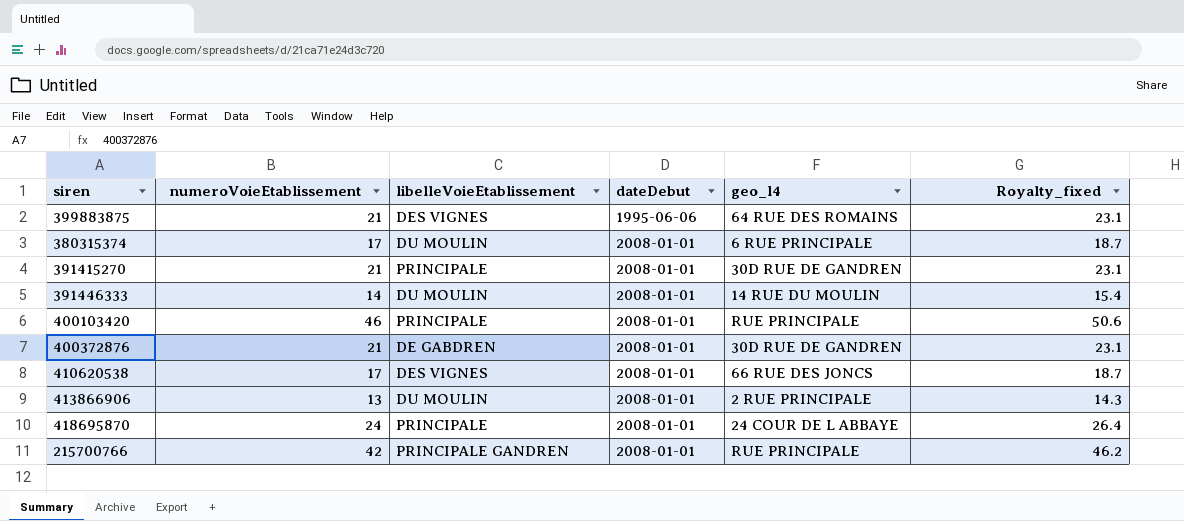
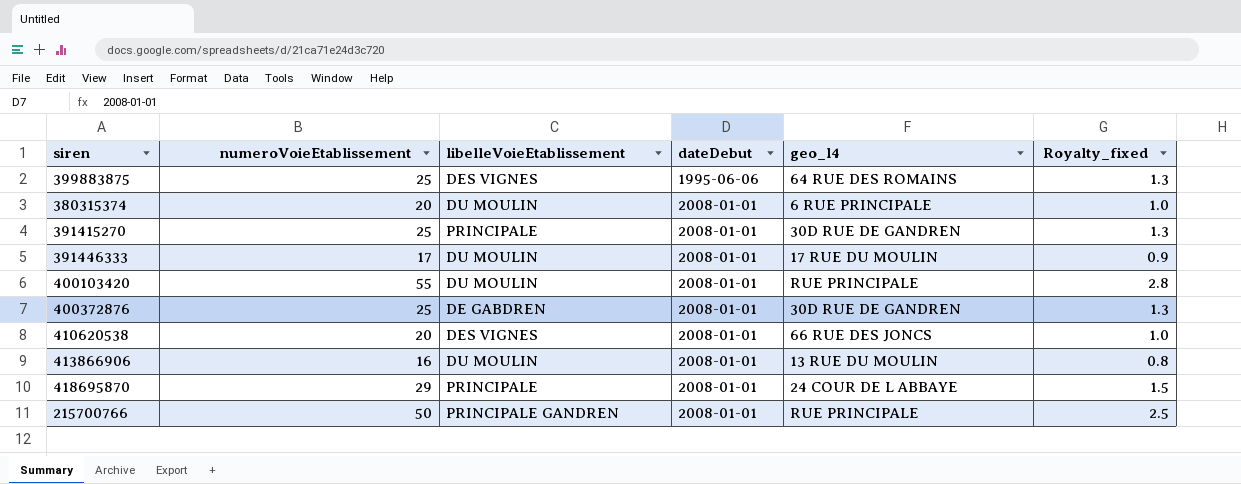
column Royalty_fixed | formula: [numeroVoieEtablissement] * 1.1 -> [numeroVoieEtablissement] * 0.05
399883875 | numeroVoieEtablissement: 21 -> 25
380315374 | numeroVoieEtablissement: 17 -> 20
391415270 | numeroVoieEtablissement: 21 -> 25
391446333 | numeroVoieEtablissement: 14 -> 17
391446333 | geo_l4: 14 RUE DU MOULIN -> 17 RUE DU MOULIN
400103420 | numeroVoieEtablissement: 46 -> 55
400103420 | libelleVoieEtablissement: PRINCIPALE -> DU MOULIN
400372876 | numeroVoieEtablissement: 21 -> 25
410620538 | numeroVoieEtablissement: 17 -> 20
413866906 | numeroVoieEtablissement: 13 -> 16
413866906 | geo_l4: 2 RUE PRINCIPALE -> 13 RUE DU MOULIN
418695870 | numeroVoieEtablissement: 24 -> 29
215700766 | numeroVoieEtablissement: 42 -> 50

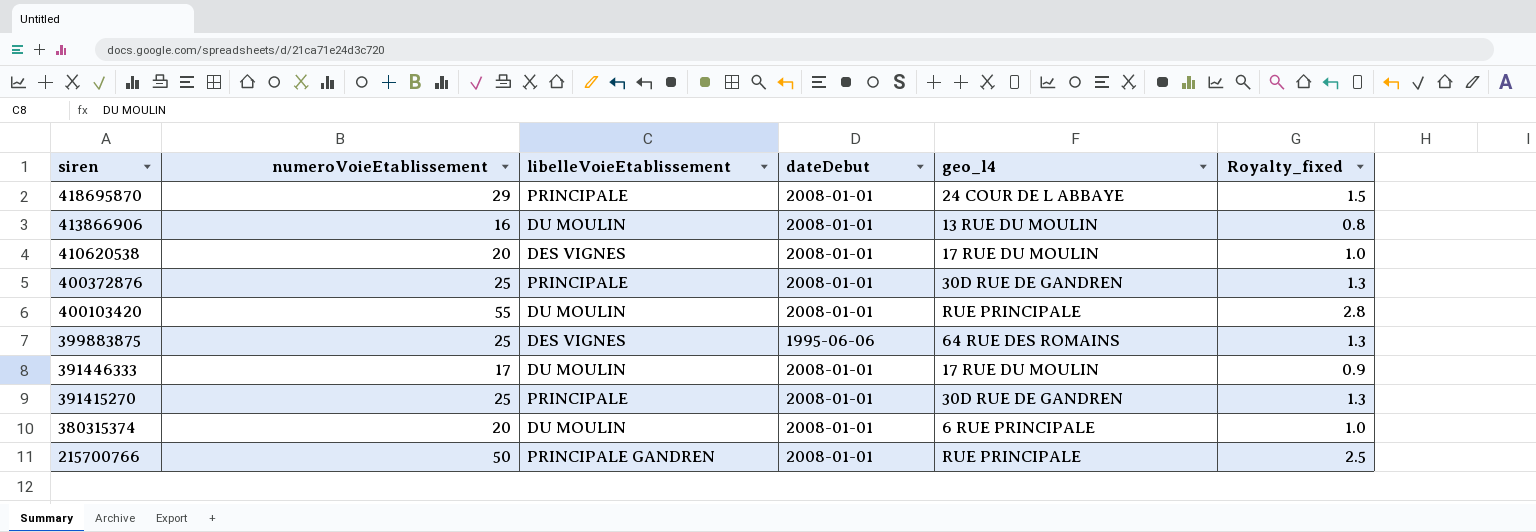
row order: dateDebut ascending -> siren descending
410620538 | geo_l4: 66 RUE DES JONCS -> 17 RUE DU MOULIN
400372876 | libelleVoieEtablissement: DE GABDREN -> PRINCIPALE

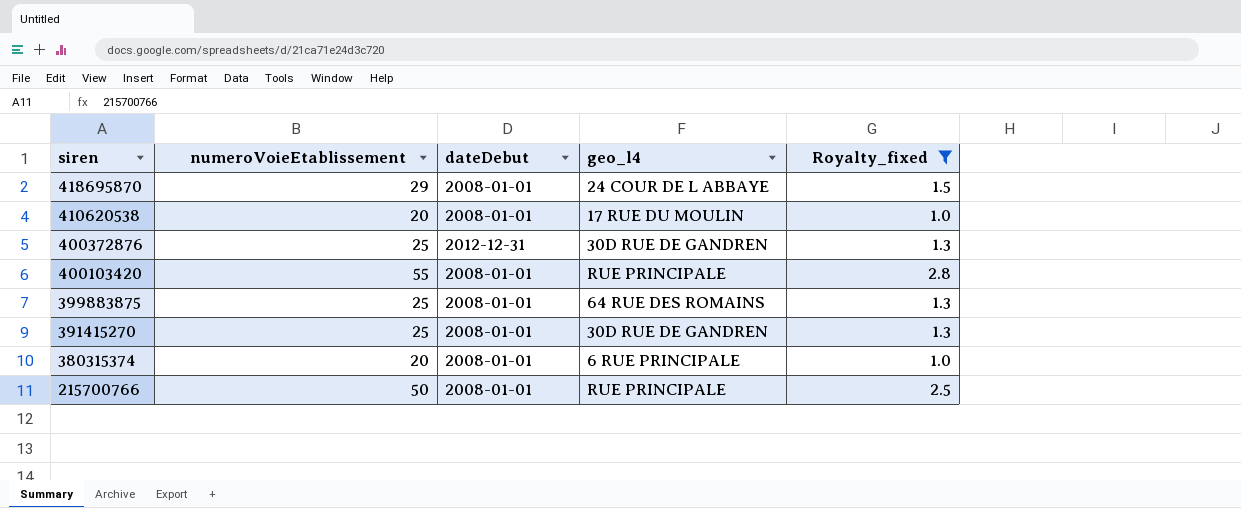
filter: none -> Royalty_fixed >= 1.0
column libelleVoieEtablissement | position: 3 -> none
400372876 | dateDebut: 2008-01-01 -> 2012-12-31
399883875 | dateDebut: 1995-06-06 -> 2008-01-01

